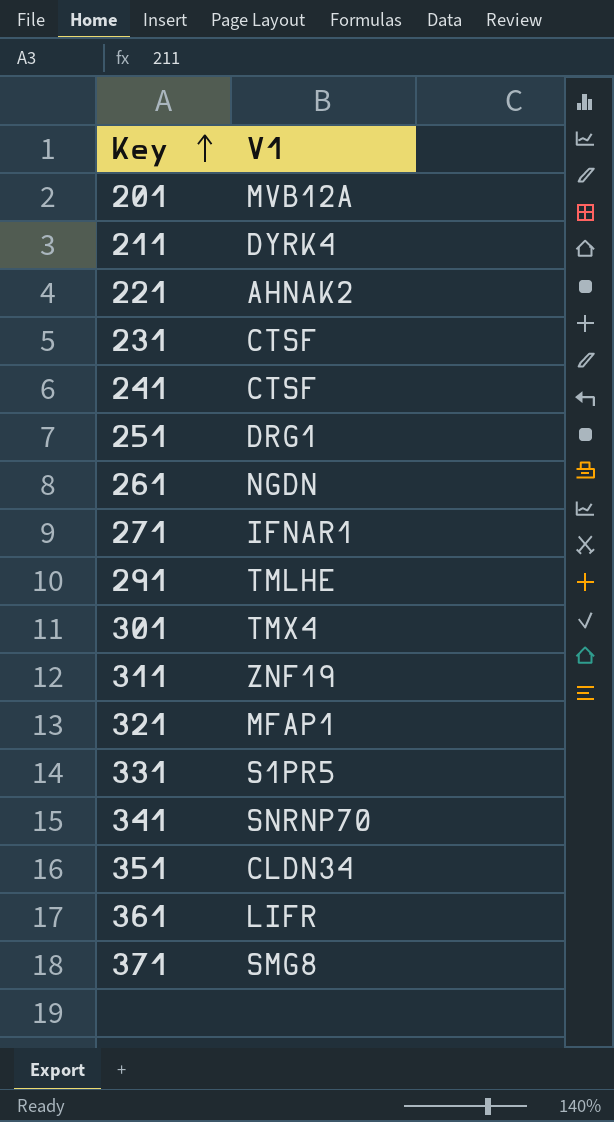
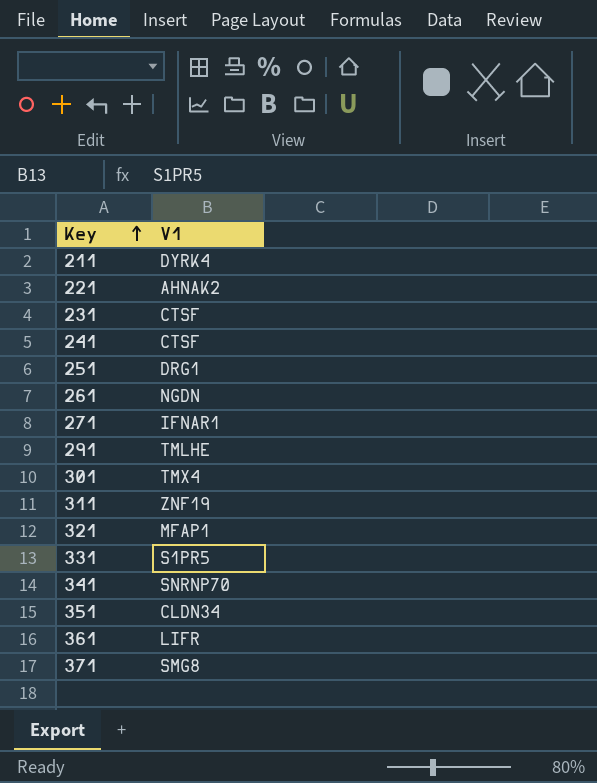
row 201: MVB12A -> none

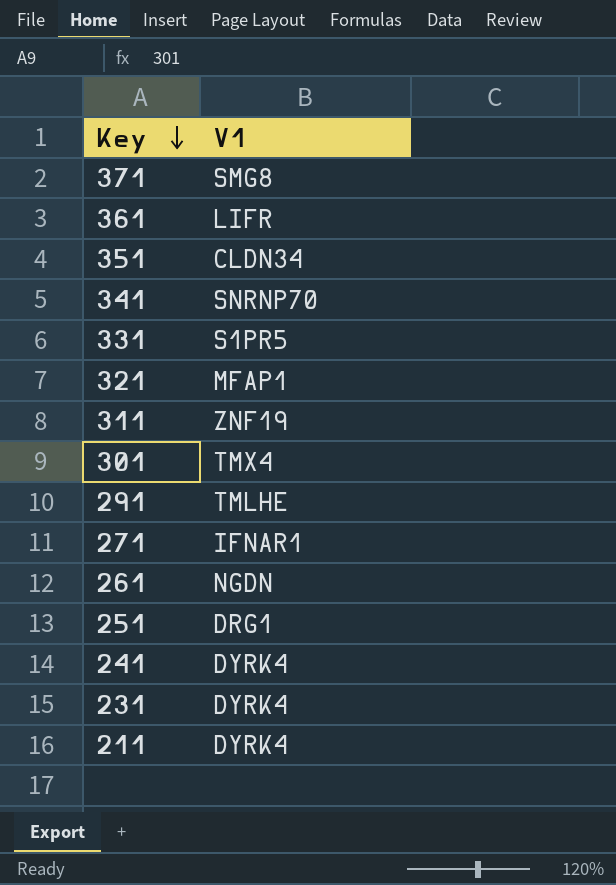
row order: Key ascending -> Key descending
row 221: AHNAK2 -> none
241 | V1: CTSF -> DYRK4
231 | V1: CTSF -> DYRK4

